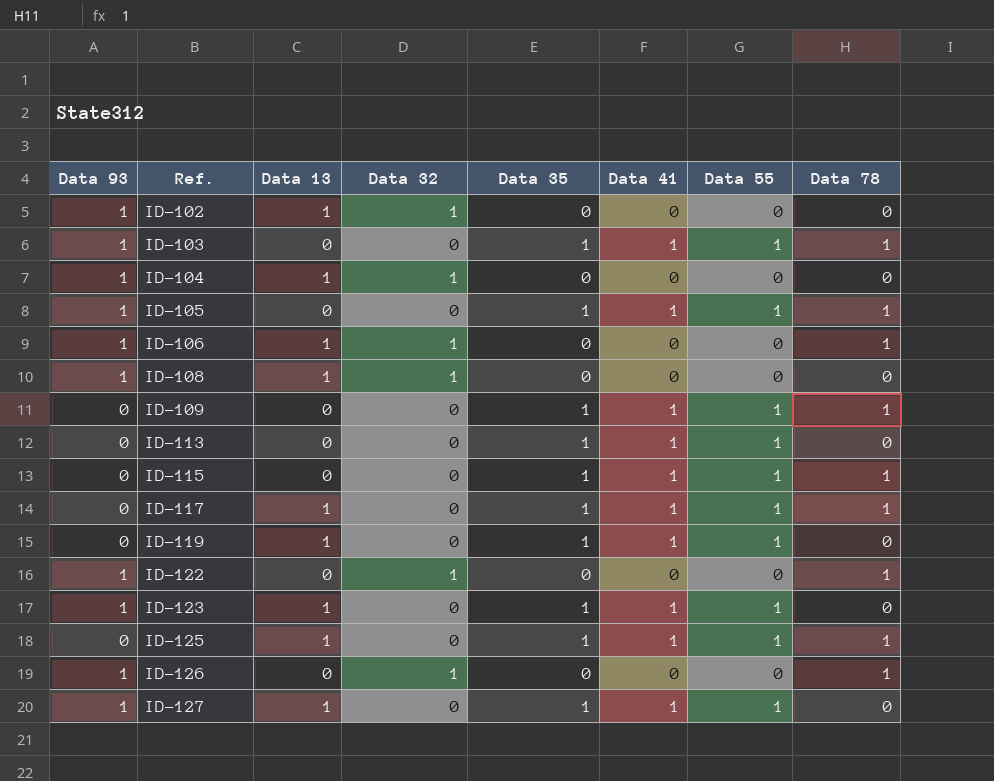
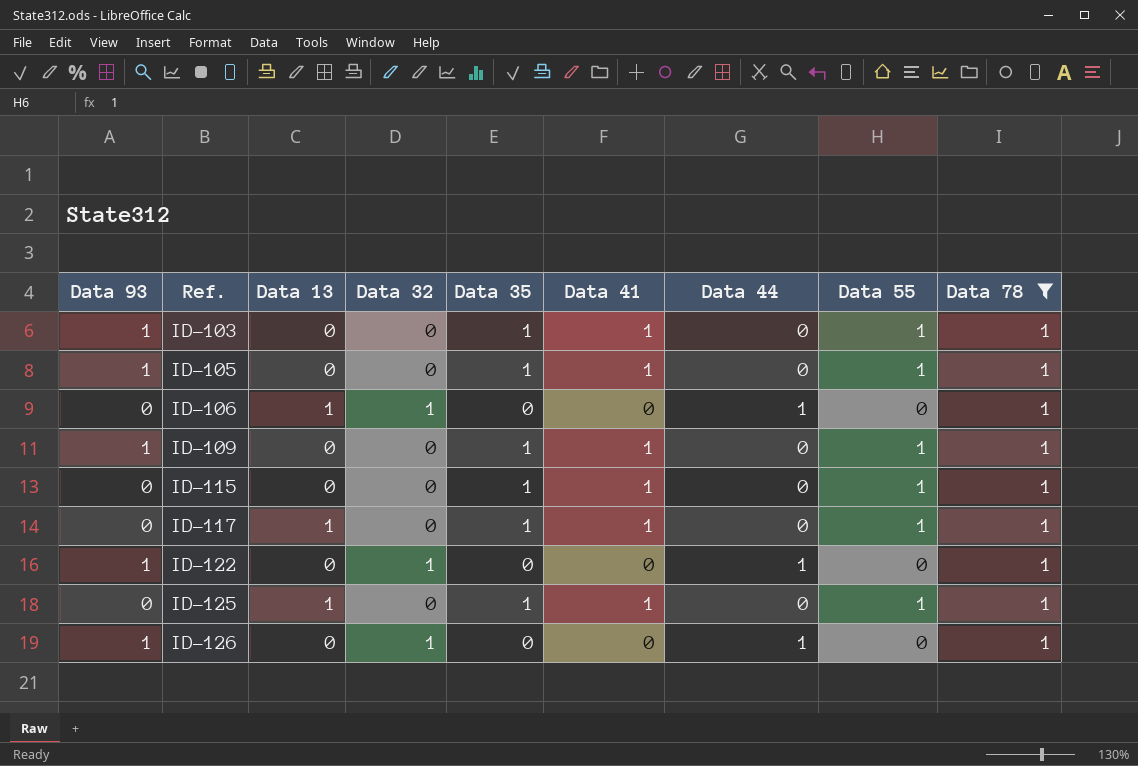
filter: none -> Data 78 = 1
column Data 44 | position: none -> 7
ID-106 | Data 93: 1 -> 0
ID-109 | Data 93: 0 -> 1

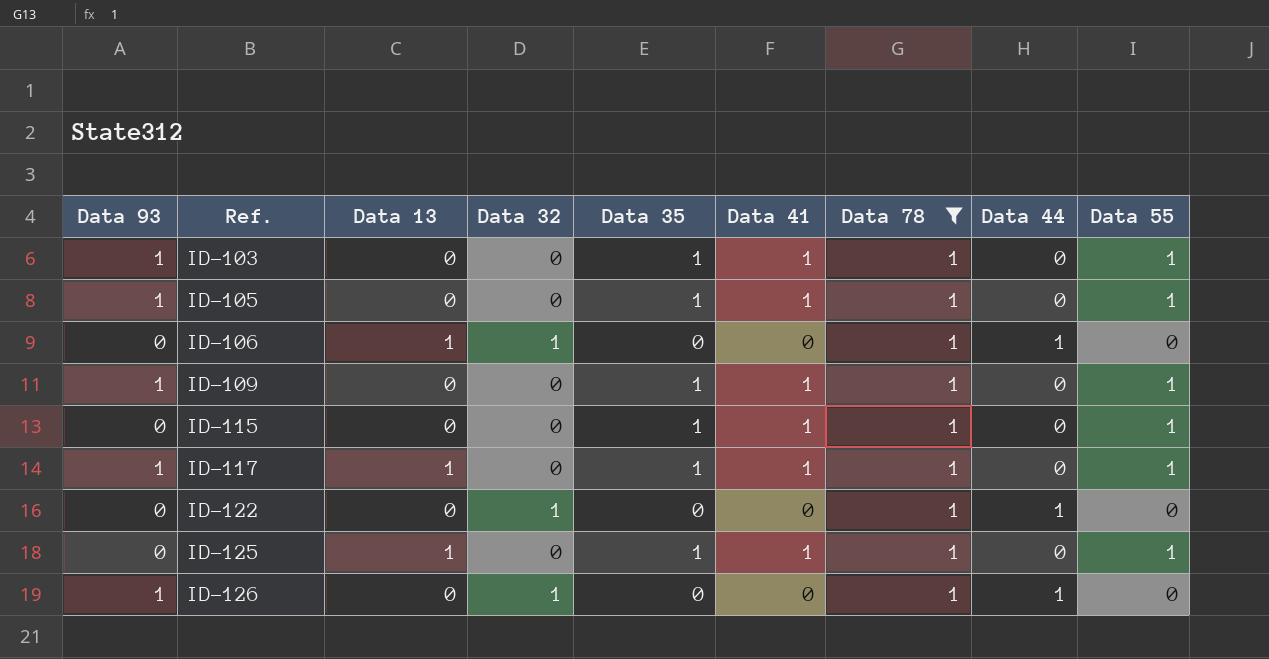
column Data 78 | position: 9 -> 7
ID-117 | Data 93: 0 -> 1
ID-122 | Data 93: 1 -> 0

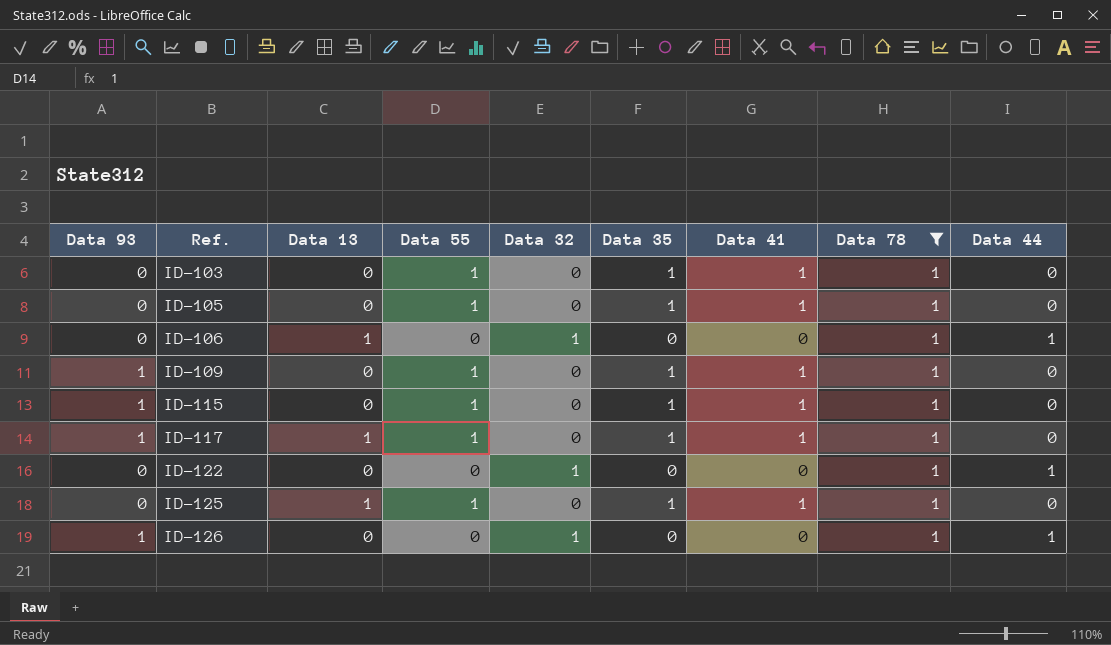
column Data 55 | position: 9 -> 4
ID-103 | Data 93: 1 -> 0
ID-105 | Data 93: 1 -> 0
ID-115 | Data 93: 0 -> 1

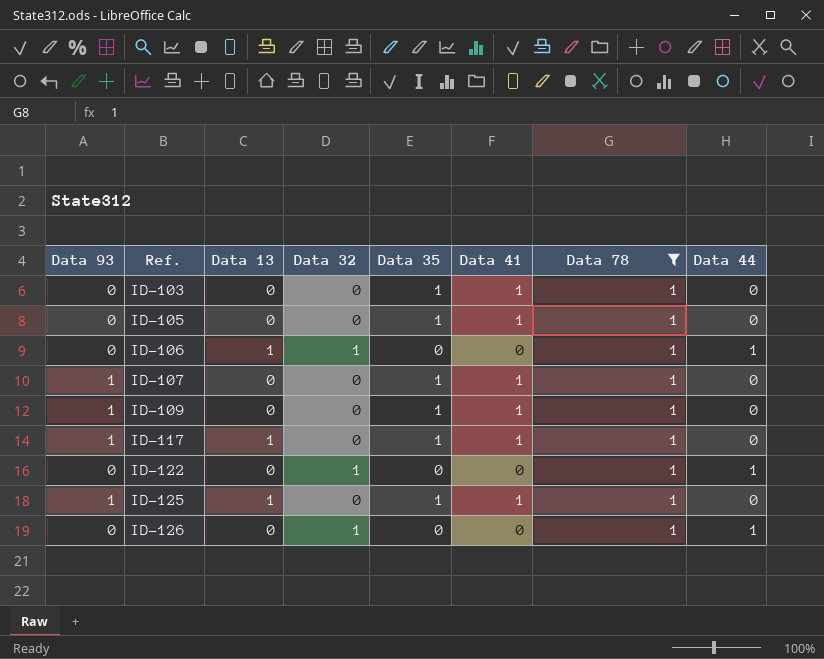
column Data 55 | position: 4 -> none
row ID-115: 1 | 0 | 1 | 0 | 1 | 1 | 1 | 0 -> none
row ID-107: none -> 1 | 0 | 0 | 1 | 1 | 1 | 0
ID-125 | Data 93: 0 -> 1
ID-126 | Data 93: 1 -> 0

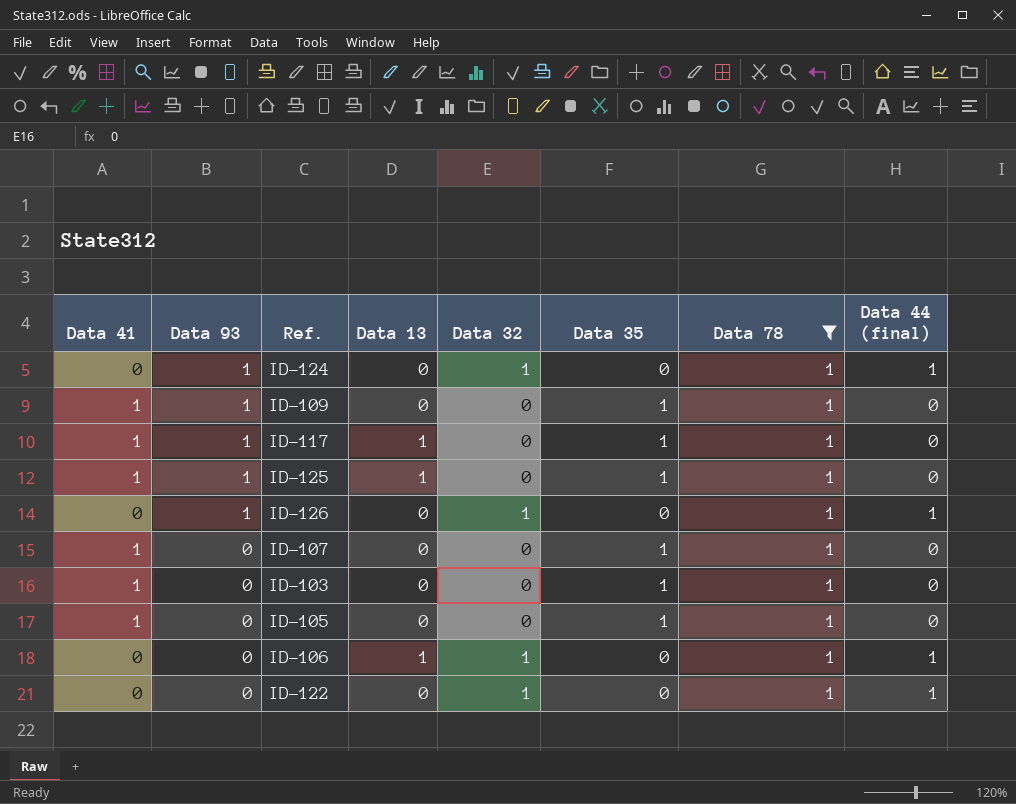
row order: Ref. ascending -> Data 93 descending
column Data 41 | position: 6 -> 1
column name: Data 44 -> Data 44 (final)
row ID-124: none -> 0 | 1 | 0 | 1 | 0 | 1 | 1
ID-126 | Data 93: 0 -> 1
ID-107 | Data 93: 1 -> 0

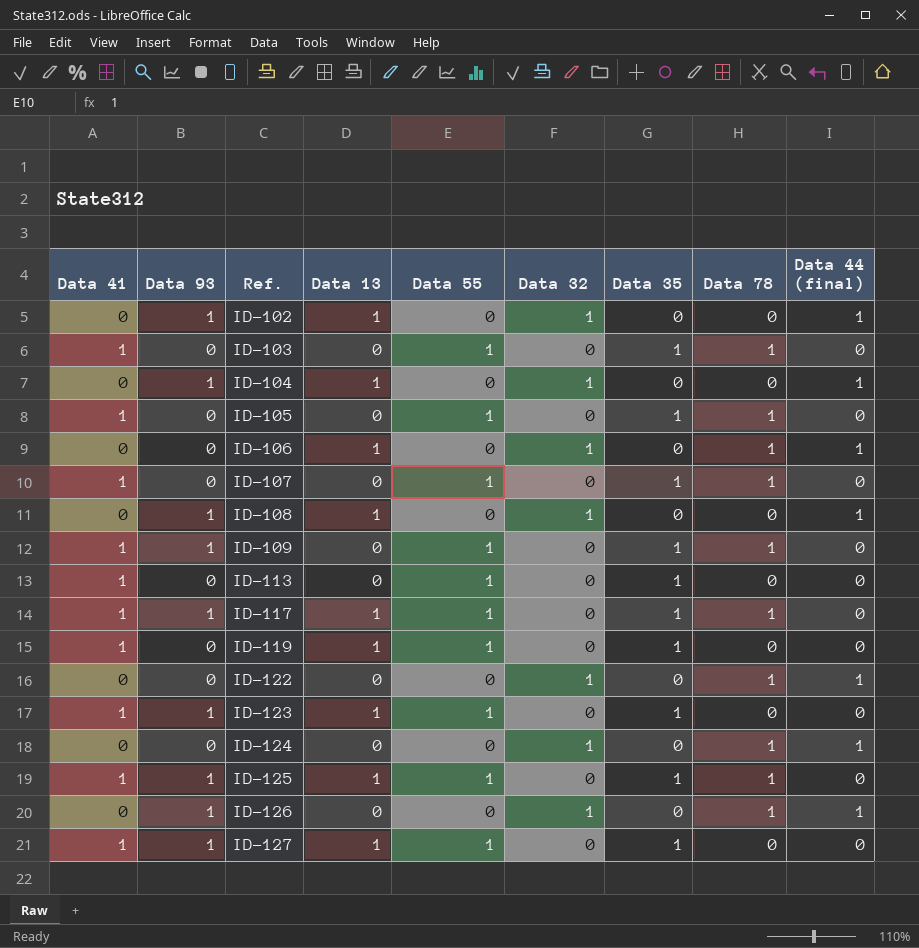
filter: Data 78 = 1 -> none
row order: Data 93 descending -> Ref. ascending
column Data 55 | position: none -> 5
ID-124 | Data 93: 1 -> 0

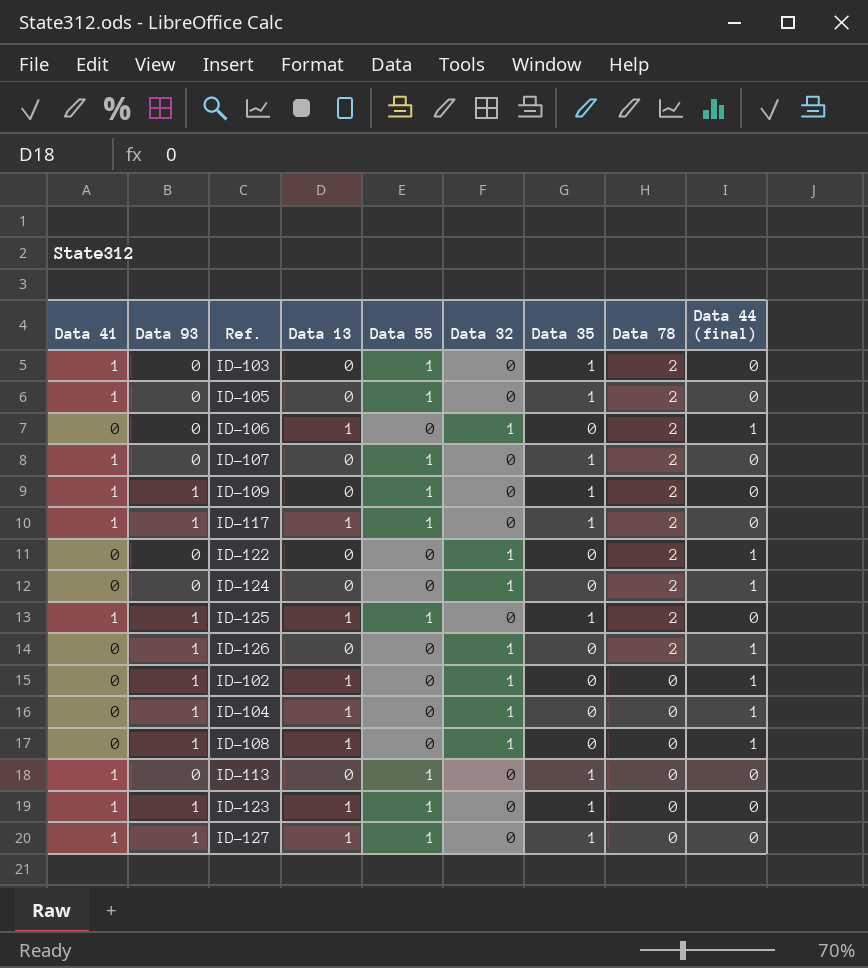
row order: Ref. ascending -> Data 78 descending
row ID-119: 1 | 0 | 1 | 1 | 0 | 1 | 0 | 0 -> none
ID-103 | Data 78: 1 -> 2
ID-105 | Data 78: 1 -> 2
ID-106 | Data 78: 1 -> 2
ID-107 | Data 78: 1 -> 2
ID-109 | Data 78: 1 -> 2
ID-117 | Data 78: 1 -> 2
ID-122 | Data 78: 1 -> 2
ID-124 | Data 78: 1 -> 2
ID-125 | Data 78: 1 -> 2
ID-126 | Data 78: 1 -> 2

